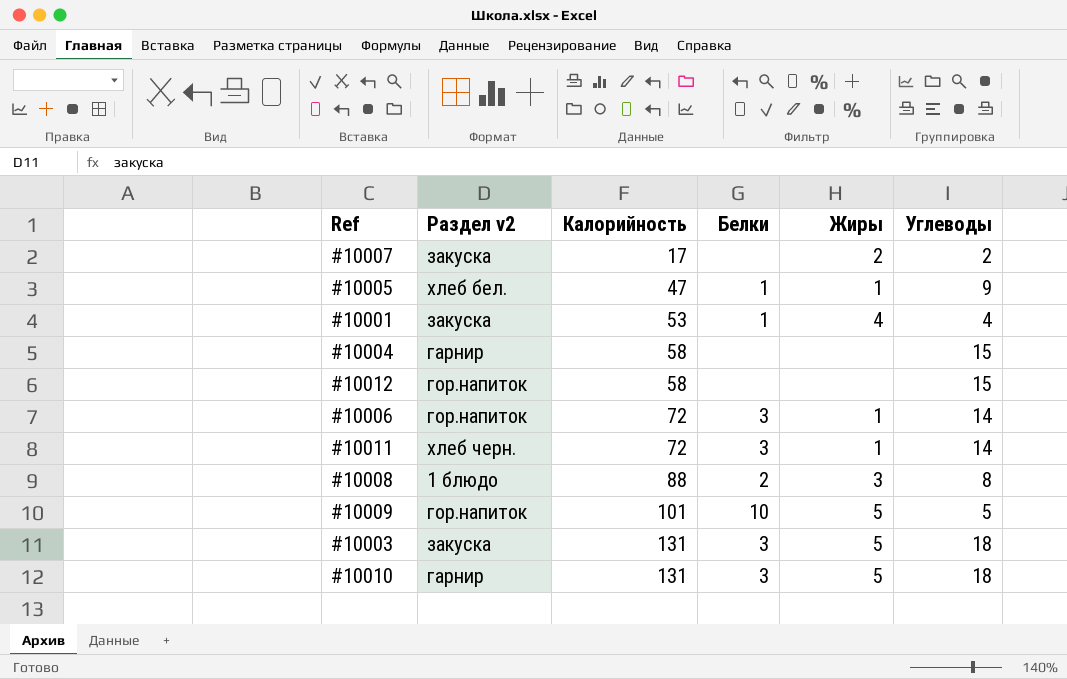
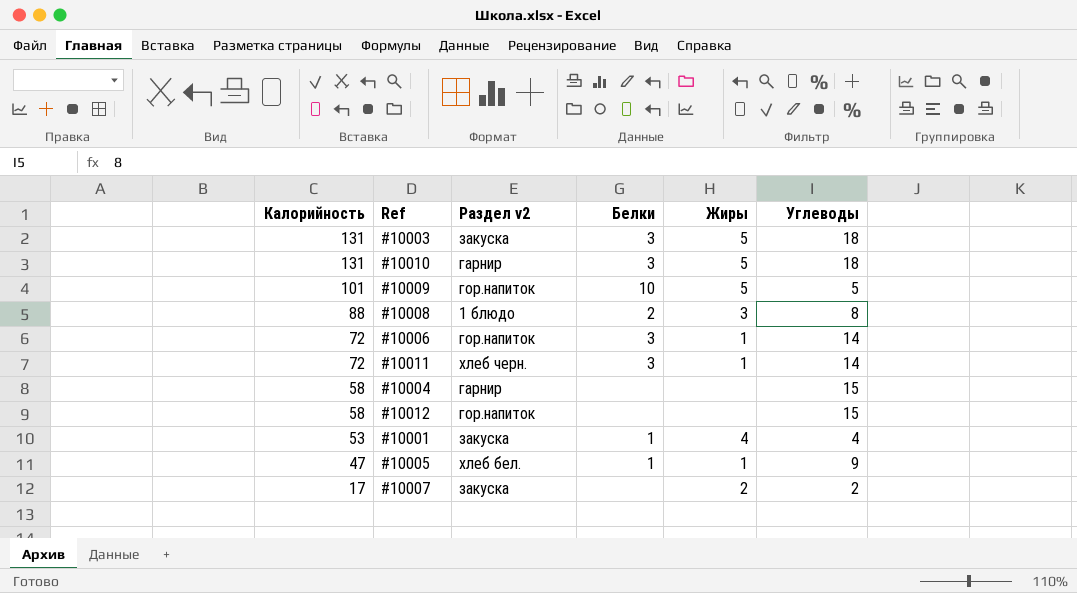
row order: Калорийность ascending -> Калорийность descending
column Калорийность | position: 3 -> 1

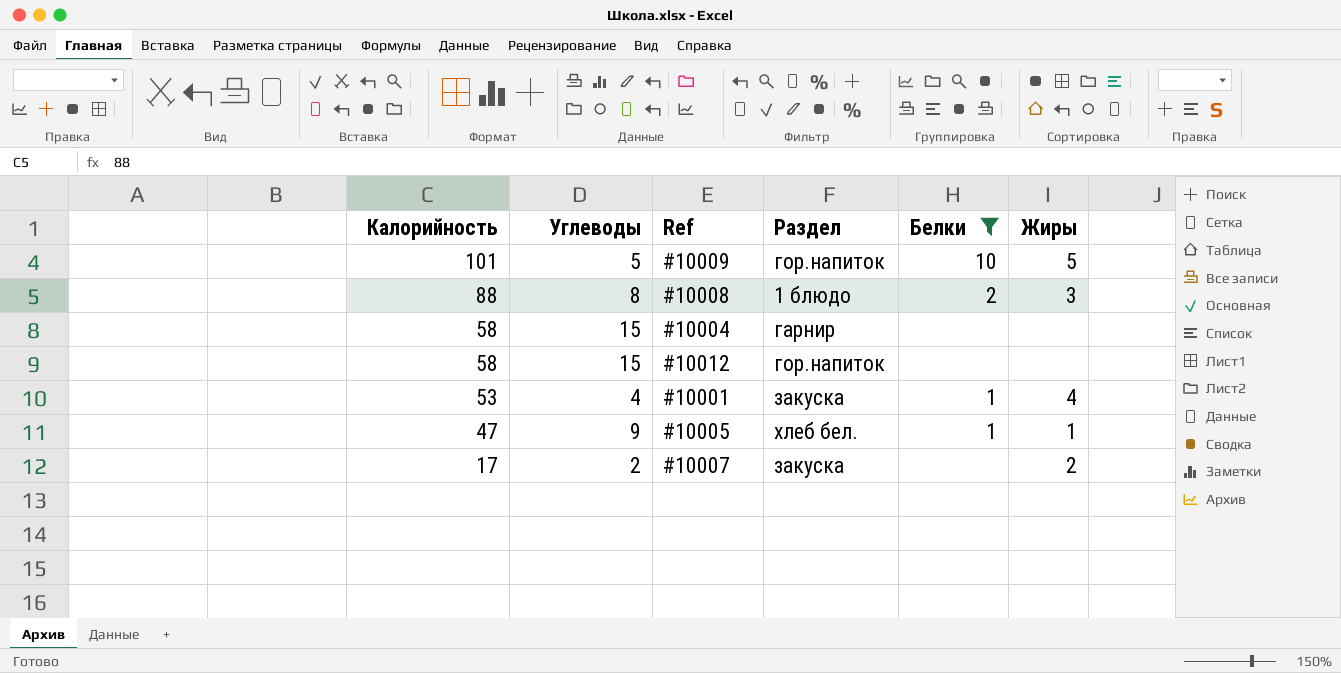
filter: none -> Белки != 3
column Углеводы | position: 6 -> 2
column name: Раздел v2 -> Раздел

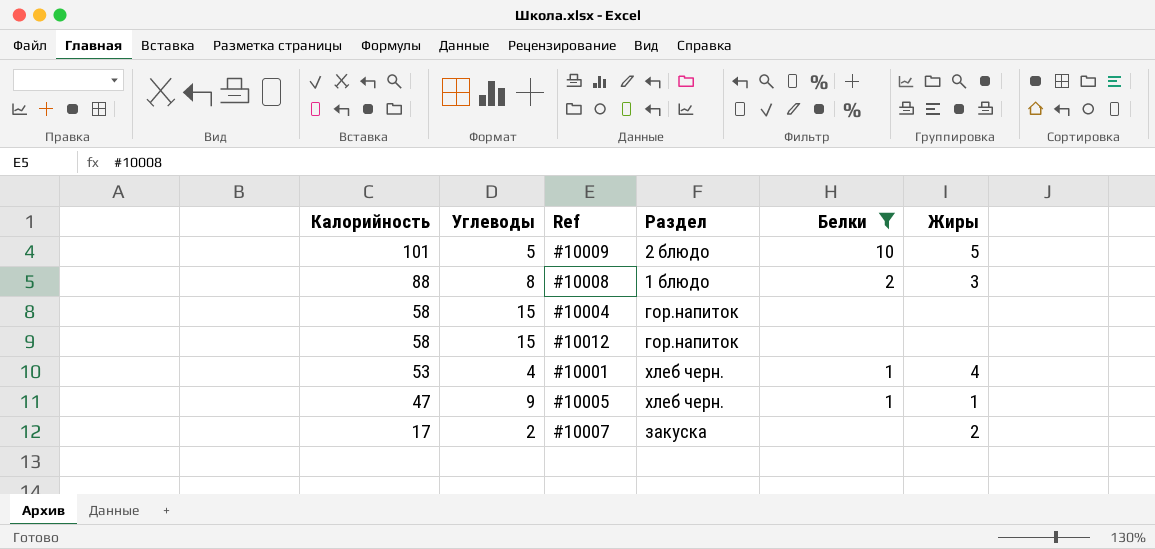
#10009 | Раздел: гор.напиток -> 2 блюдо
#10004 | Раздел: гарнир -> гор.напиток
#10001 | Раздел: закуска -> хлеб черн.
#10005 | Раздел: хлеб бел. -> хлеб черн.

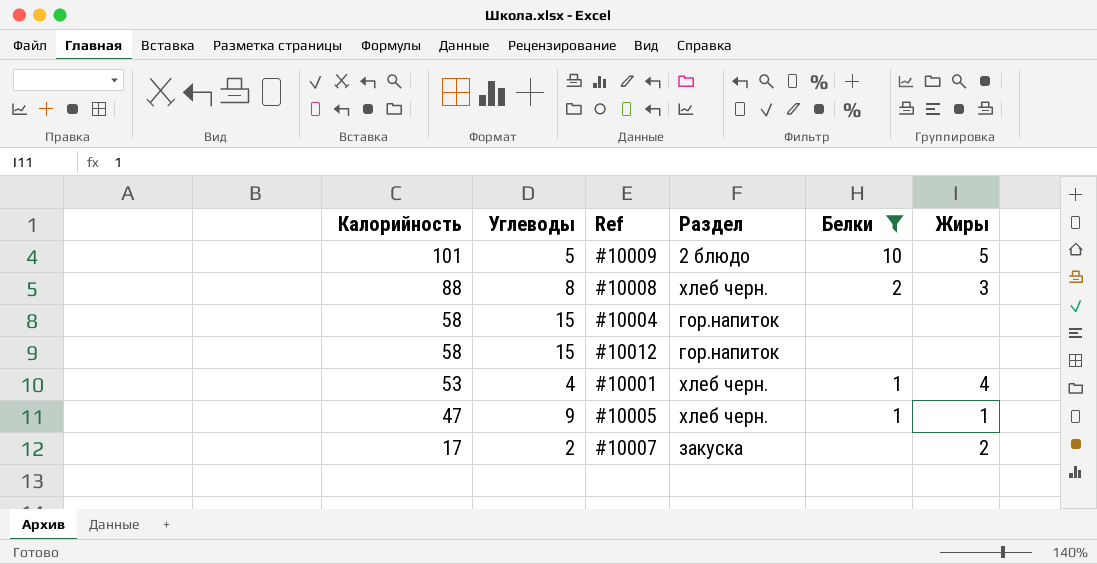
#10008 | Раздел: 1 блюдо -> хлеб черн.

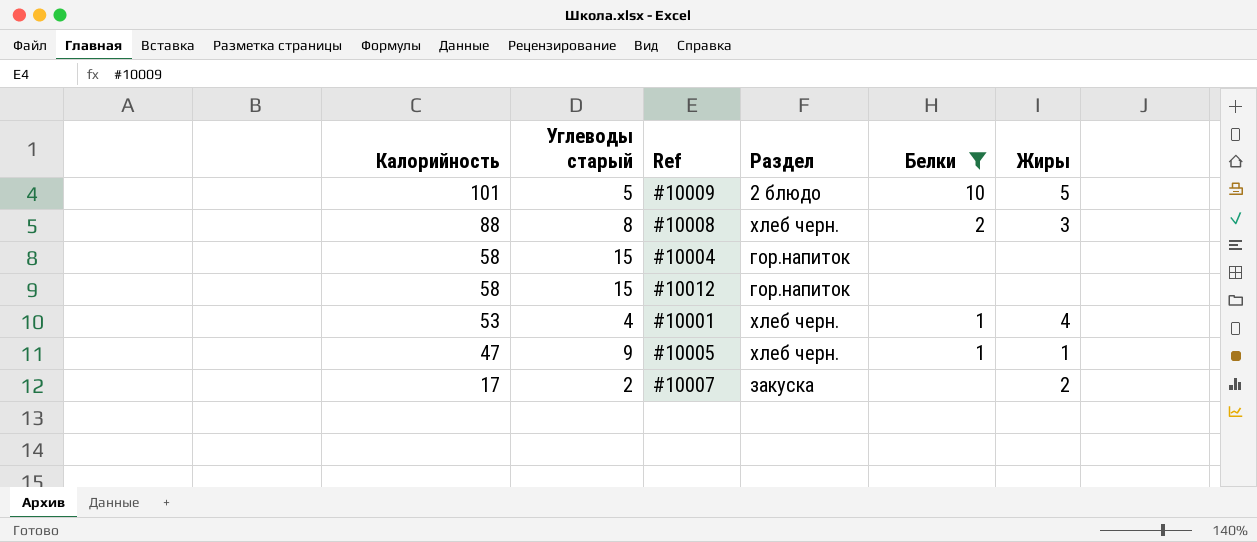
column name: Углеводы -> Углеводы старый

